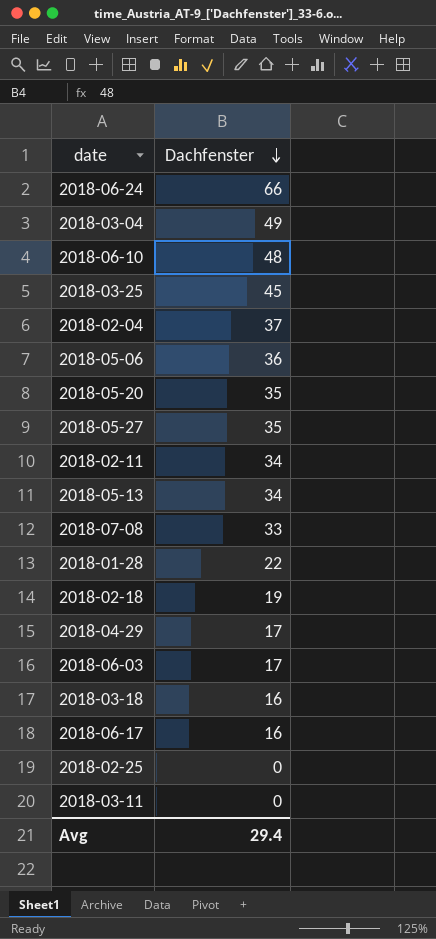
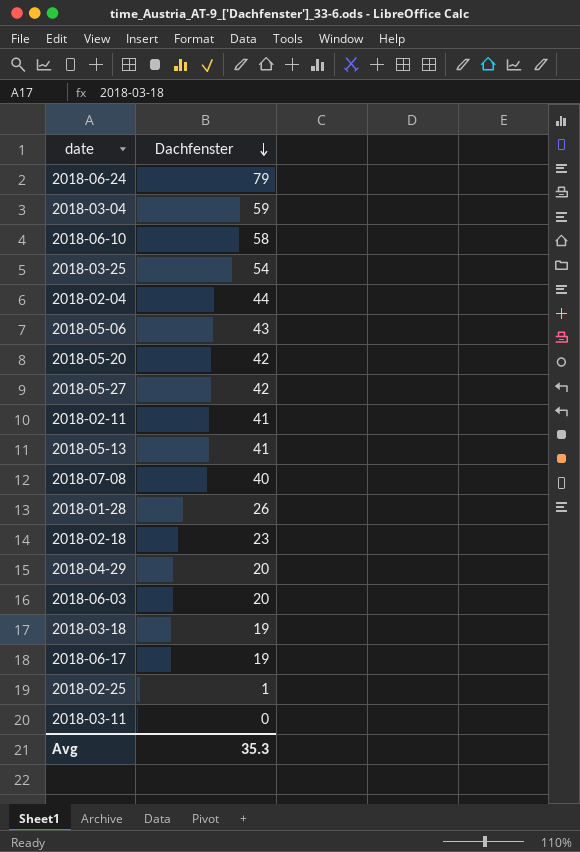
2018-06-24 | Dachfenster: 66 -> 79
2018-03-04 | Dachfenster: 49 -> 59
2018-06-10 | Dachfenster: 48 -> 58
2018-03-25 | Dachfenster: 45 -> 54
2018-02-04 | Dachfenster: 37 -> 44
2018-05-06 | Dachfenster: 36 -> 43
2018-05-20 | Dachfenster: 35 -> 42
2018-05-27 | Dachfenster: 35 -> 42
2018-02-11 | Dachfenster: 34 -> 41
2018-05-13 | Dachfenster: 34 -> 41
2018-07-08 | Dachfenster: 33 -> 40
2018-01-28 | Dachfenster: 22 -> 26
2018-02-18 | Dachfenster: 19 -> 23
2018-04-29 | Dachfenster: 17 -> 20
2018-06-03 | Dachfenster: 17 -> 20
2018-03-18 | Dachfenster: 16 -> 19
2018-06-17 | Dachfenster: 16 -> 19
2018-02-25 | Dachfenster: 0 -> 1
Avg | Dachfenster: 29.4 -> 35.3

